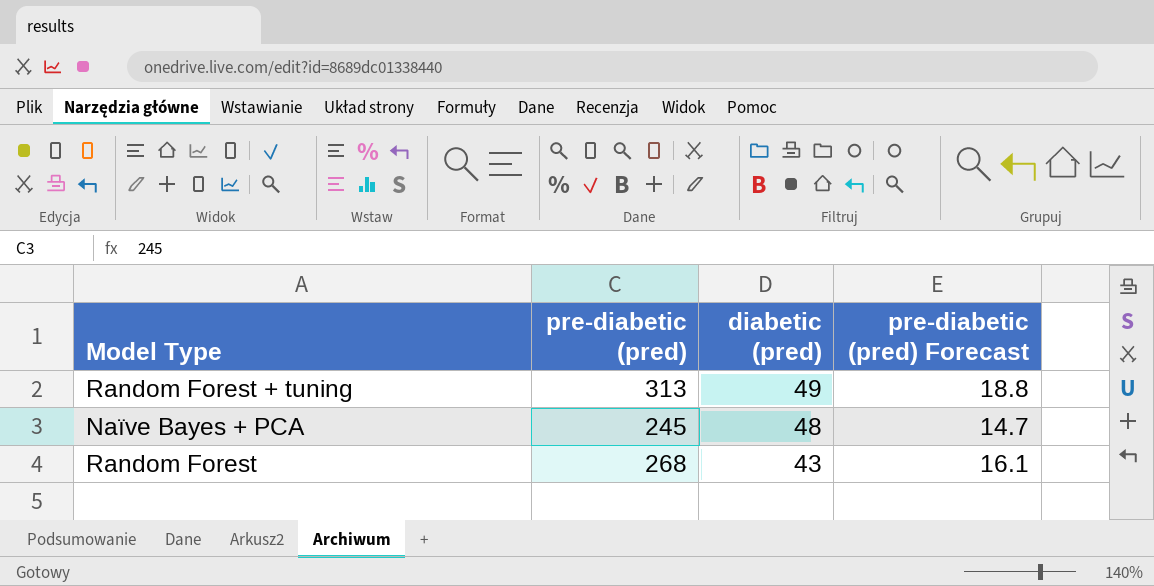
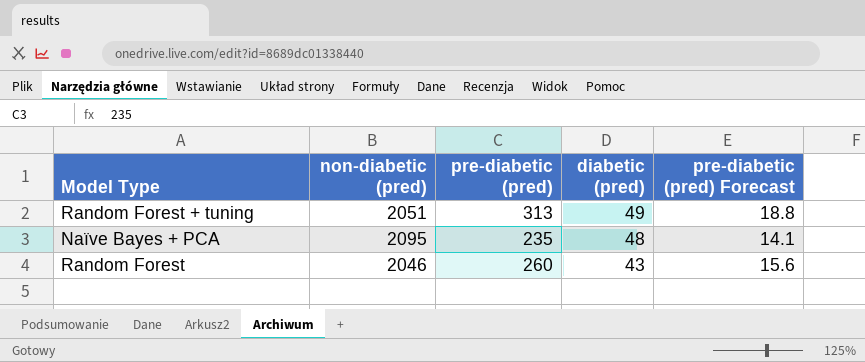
column non-diabetic (pred) | position: none -> 2
Naïve Bayes + PCA | pre-diabetic (pred): 245 -> 235
Naïve Bayes + PCA | pre-diabetic (pred) Forecast: 14.7 -> 14.1
Random Forest | pre-diabetic (pred): 268 -> 260
Random Forest | pre-diabetic (pred) Forecast: 16.1 -> 15.6

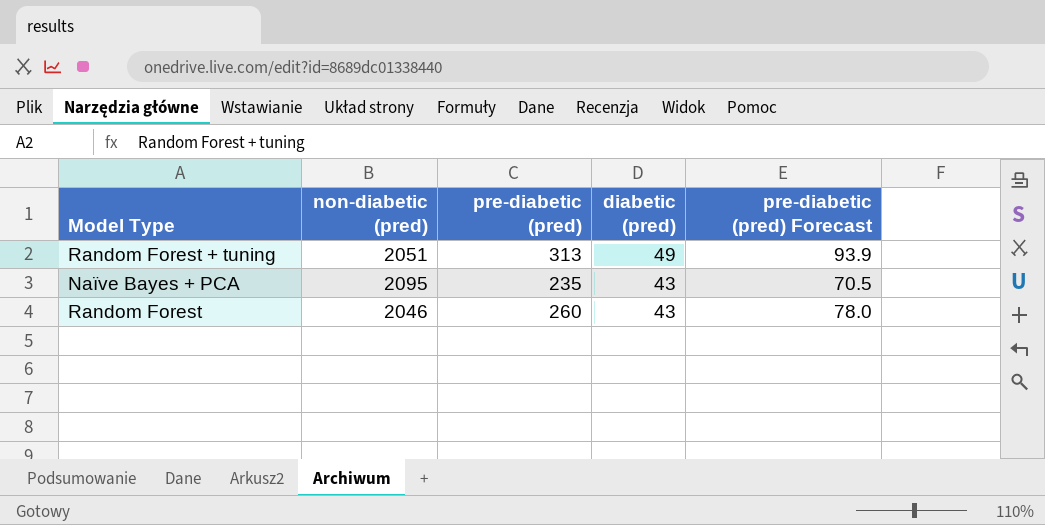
column pre-diabetic (pred) Forecast | formula: [pre-diabetic (pred)] * 0.06 -> [pre-diabetic (pred)] * 0.3
Naïve Bayes + PCA | diabetic (pred): 48 -> 43

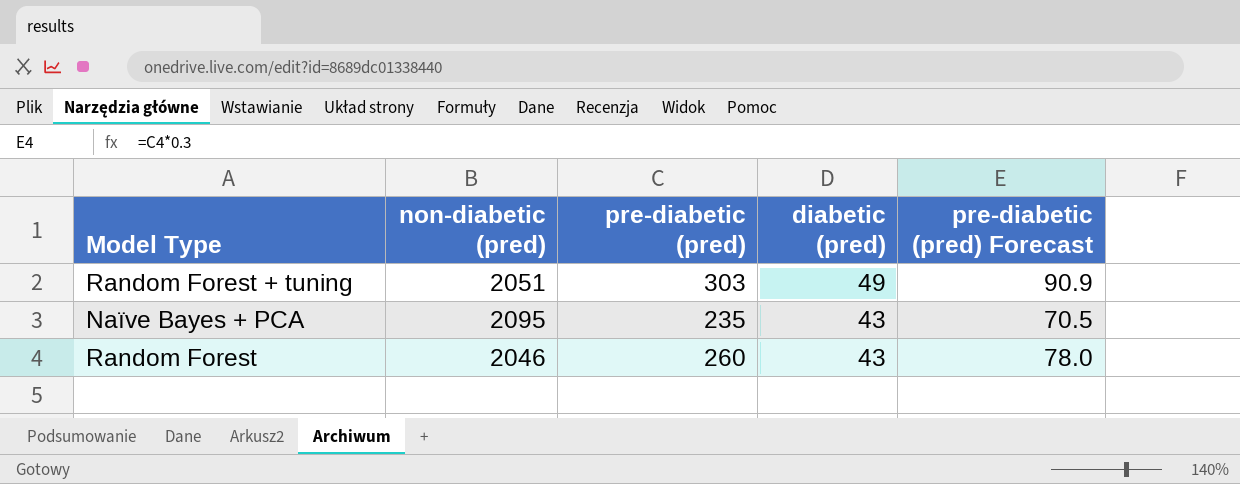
Random Forest + tuning | pre-diabetic (pred): 313 -> 303
Random Forest + tuning | pre-diabetic (pred) Forecast: 93.9 -> 90.9

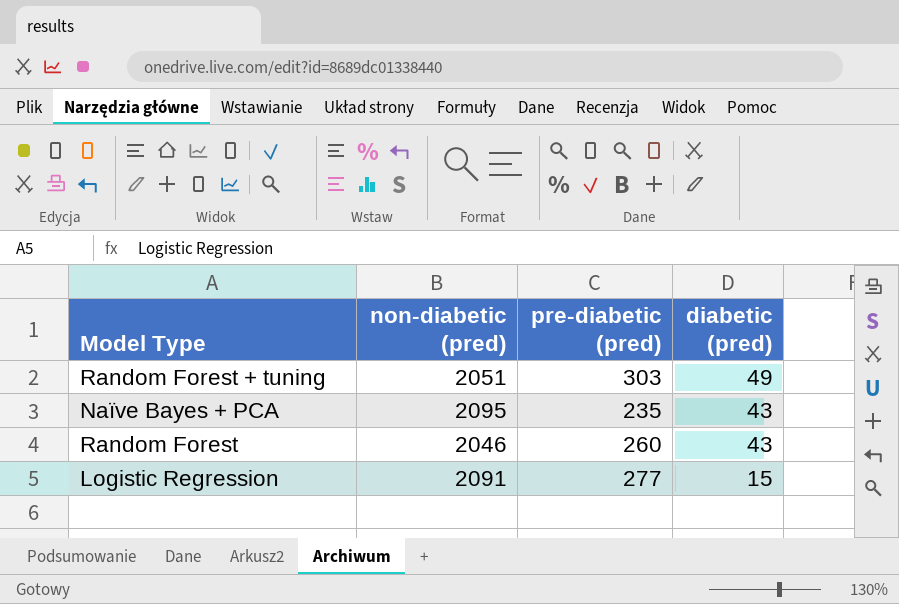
column pre-diabetic (pred) Forecast | formula: [pre-diabetic (pred)] * 0.3 -> none
row Logistic Regression: none -> 2091 | 277 | 15

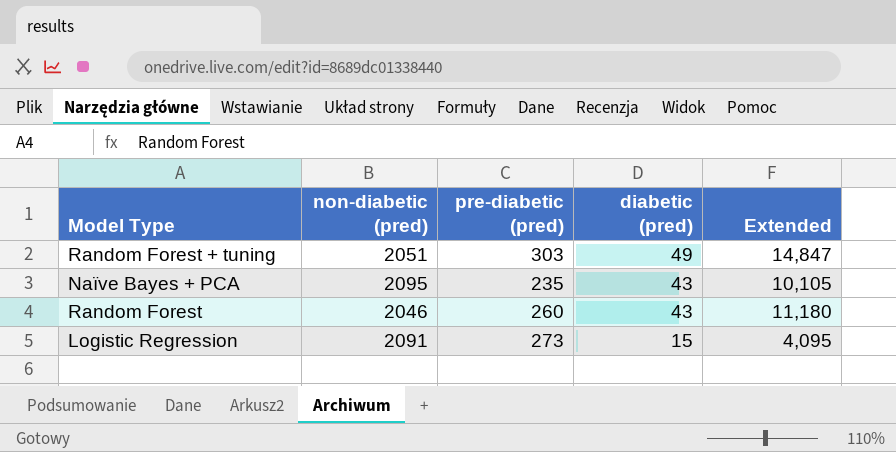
column Extended | formula: none -> [pre-diabetic (pred)] * [diabetic (pred)]
Logistic Regression | pre-diabetic (pred): 277 -> 273

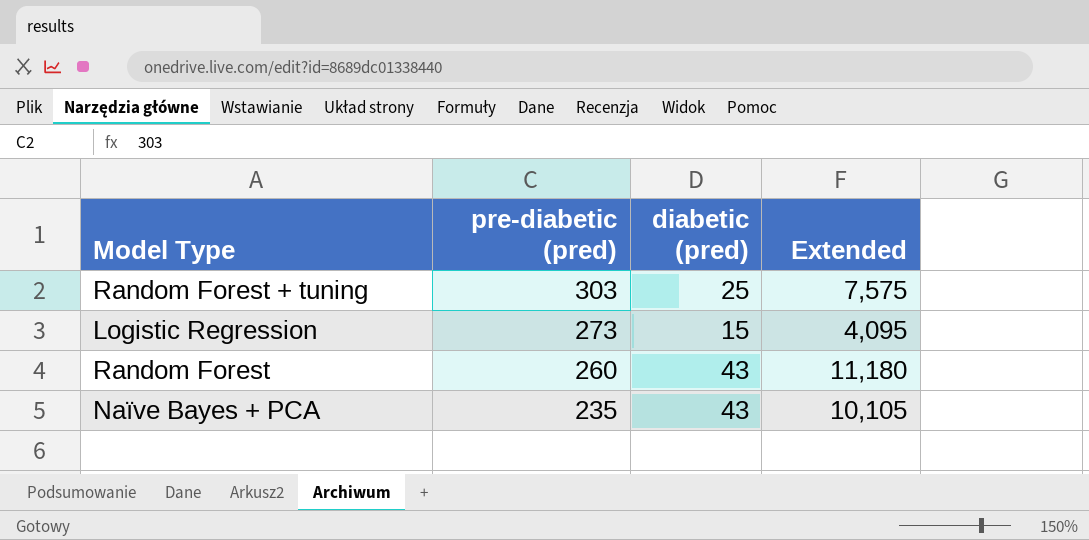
row order: diabetic (pred) descending -> pre-diabetic (pred) descending
column non-diabetic (pred) | position: 2 -> none
Random Forest + tuning | diabetic (pred): 49 -> 25
Random Forest + tuning | Extended: 14,847 -> 7,575

